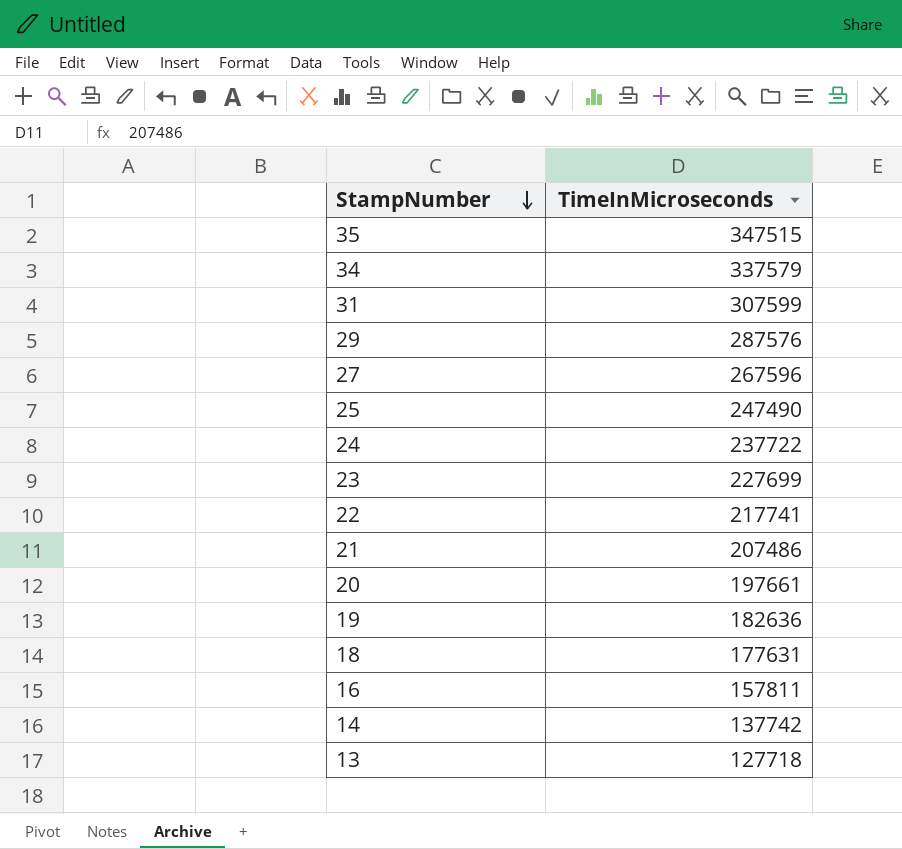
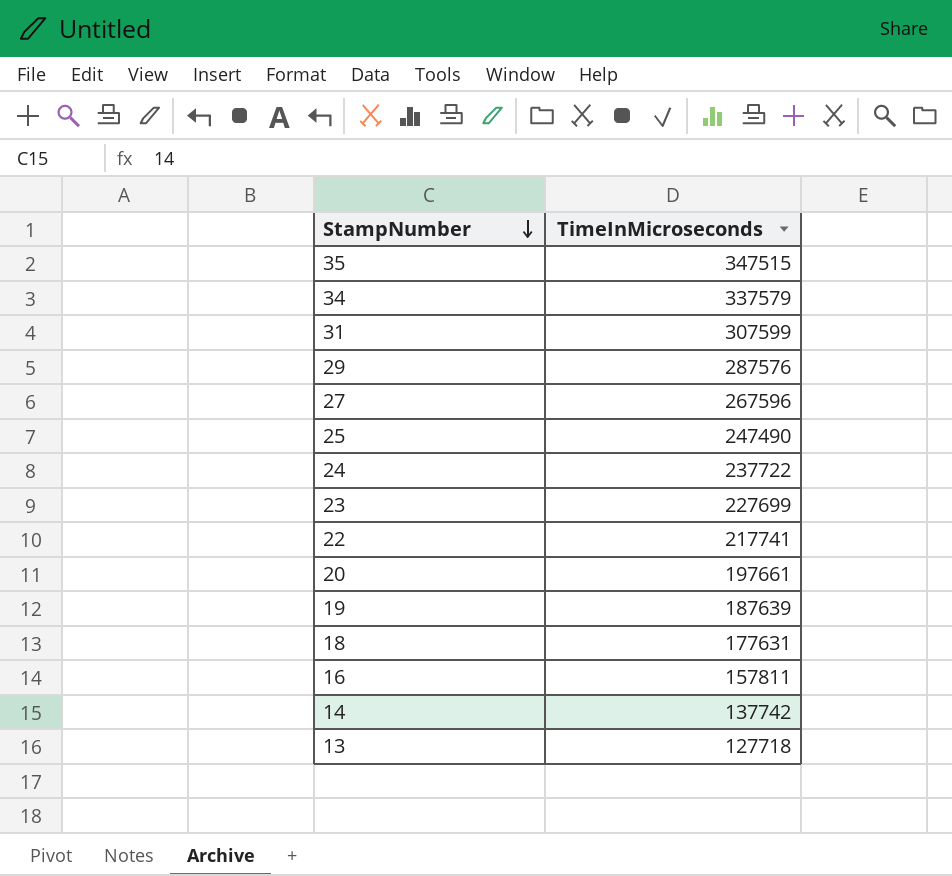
row 21: 207486 -> none
19 | TimeInMicroseconds: 182636 -> 187639

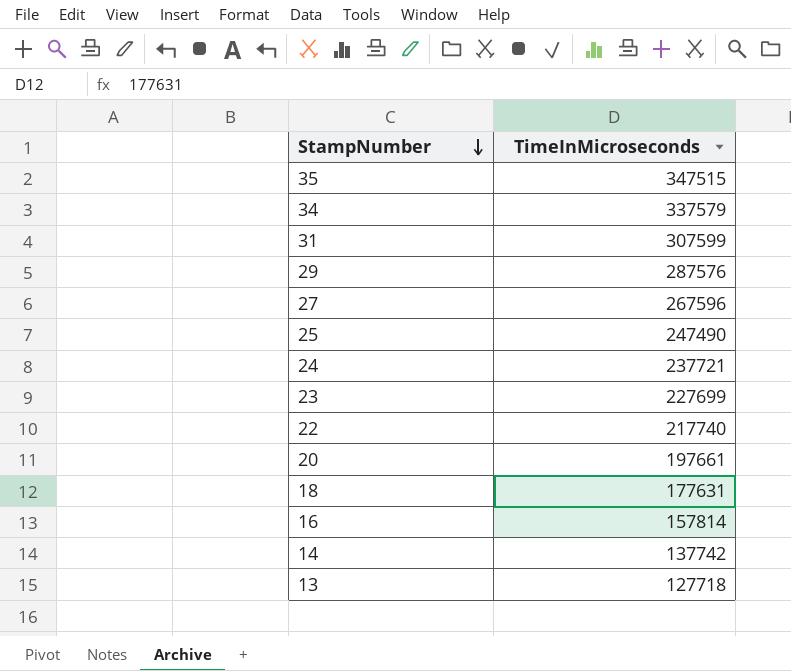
row 19: 187639 -> none
24 | TimeInMicroseconds: 237722 -> 237721
22 | TimeInMicroseconds: 217741 -> 217740
16 | TimeInMicroseconds: 157811 -> 157814

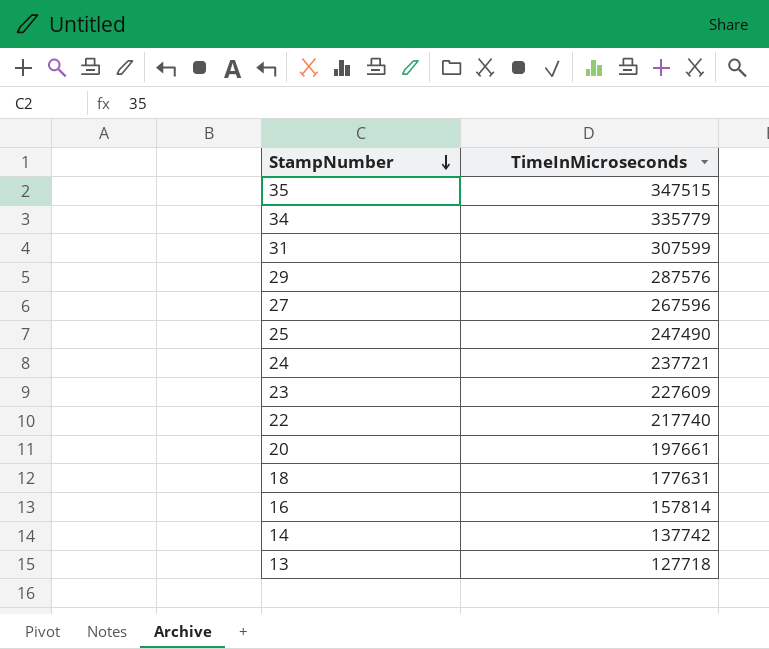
34 | TimeInMicroseconds: 337579 -> 335779
23 | TimeInMicroseconds: 227699 -> 227609

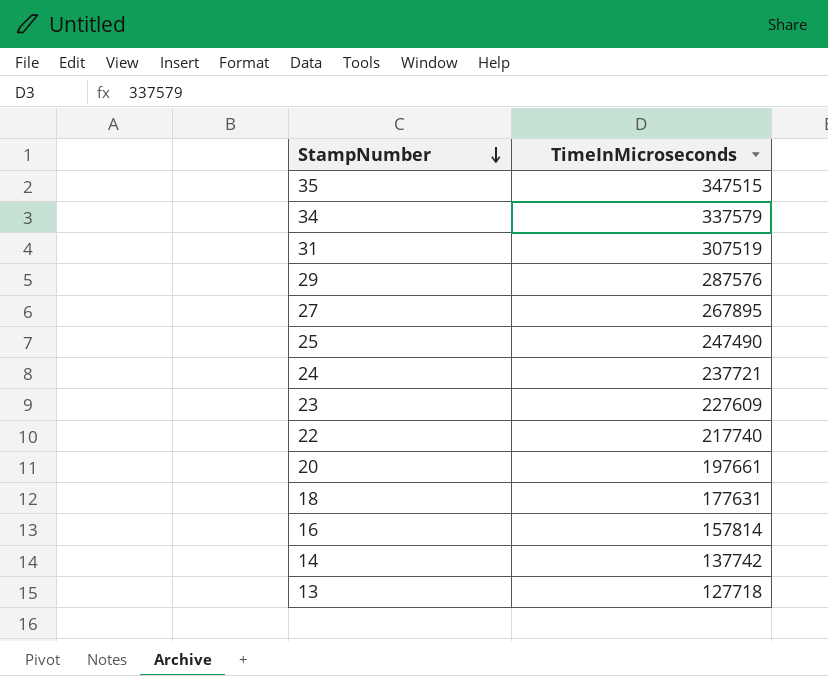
34 | TimeInMicroseconds: 335779 -> 337579
31 | TimeInMicroseconds: 307599 -> 307519
27 | TimeInMicroseconds: 267596 -> 267895

